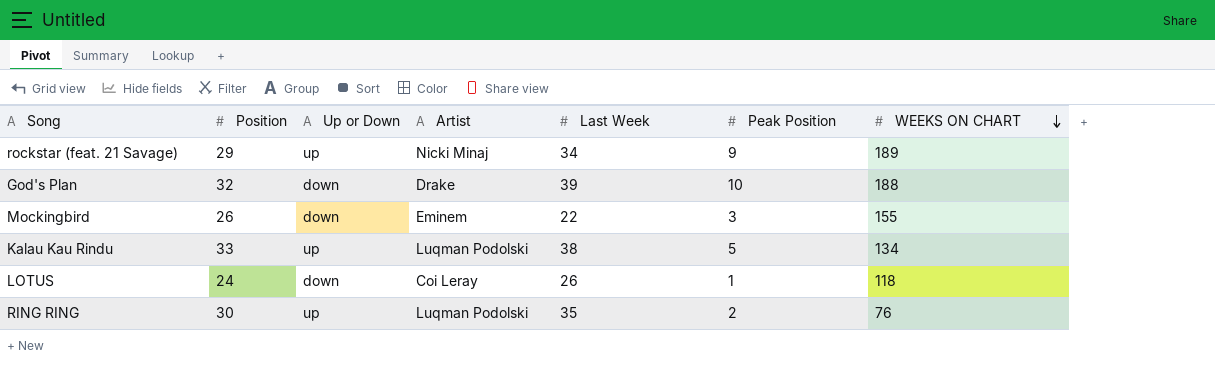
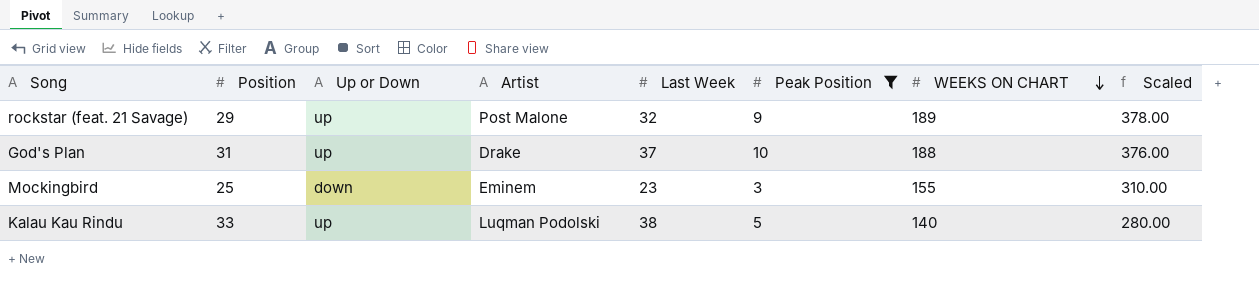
filter: none -> Peak Position >= 3
column Scaled | formula: none -> [WEEKS ON CHART] * 2
rockstar (feat. 21 Savage) | Artist: Nicki Minaj -> Post Malone
rockstar (feat. 21 Savage) | Last Week: 34 -> 32
God's Plan | Position: 32 -> 31
God's Plan | Up or Down: down -> up
God's Plan | Last Week: 39 -> 37
Mockingbird | Position: 26 -> 25
Mockingbird | Last Week: 22 -> 23
Kalau Kau Rindu | WEEKS ON CHART: 134 -> 140

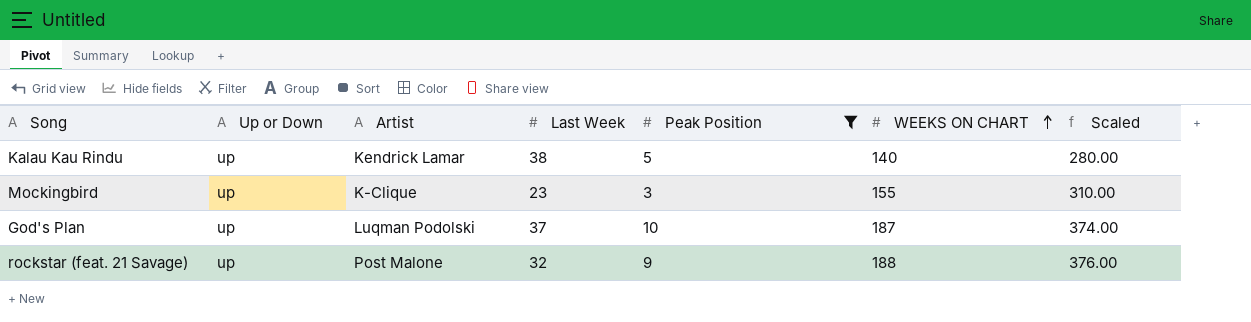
row order: WEEKS ON CHART descending -> WEEKS ON CHART ascending
column Position | position: 2 -> none
Kalau Kau Rindu | Artist: Luqman Podolski -> Kendrick Lamar
Mockingbird | Up or Down: down -> up
Mockingbird | Artist: Eminem -> K-Clique
God's Plan | Artist: Drake -> Luqman Podolski
God's Plan | WEEKS ON CHART: 188 -> 187
God's Plan | Scaled: 376.00 -> 374.00
rockstar (feat. 21 Savage) | WEEKS ON CHART: 189 -> 188
rockstar (feat. 21 Savage) | Scaled: 378.00 -> 376.00

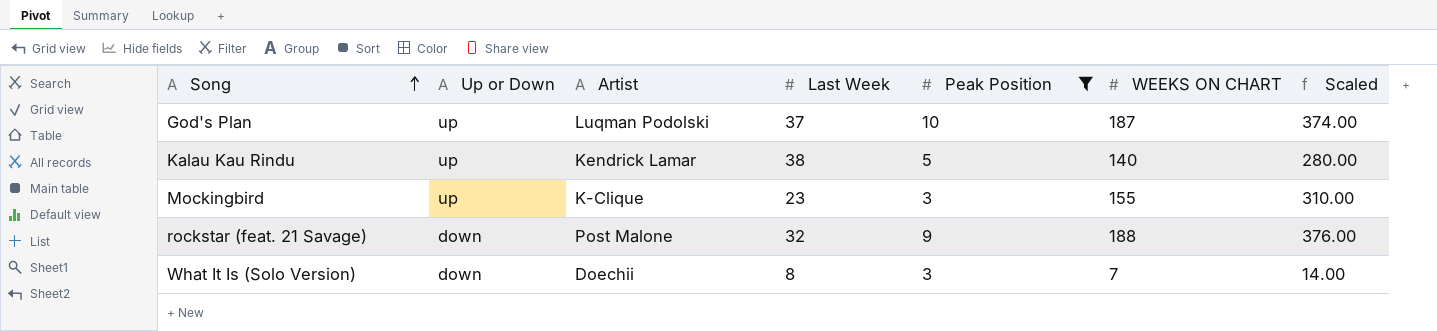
row order: WEEKS ON CHART ascending -> Song ascending
rockstar (feat. 21 Savage) | Up or Down: up -> down
row What It Is (Solo Version): none -> down | Doechii | 8 | 3 | 7 | 14.00

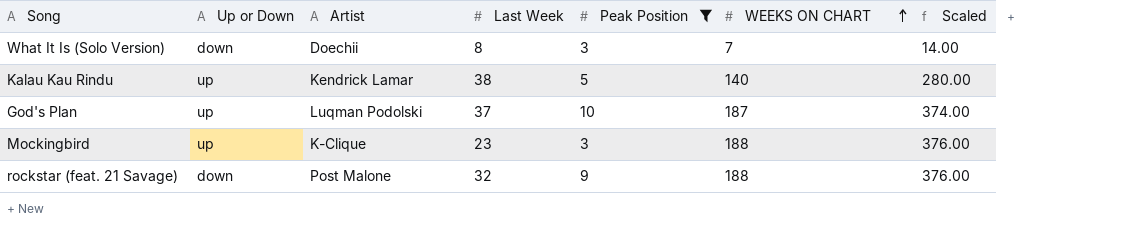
row order: Song ascending -> WEEKS ON CHART ascending
Mockingbird | WEEKS ON CHART: 155 -> 188
Mockingbird | Scaled: 310.00 -> 376.00

